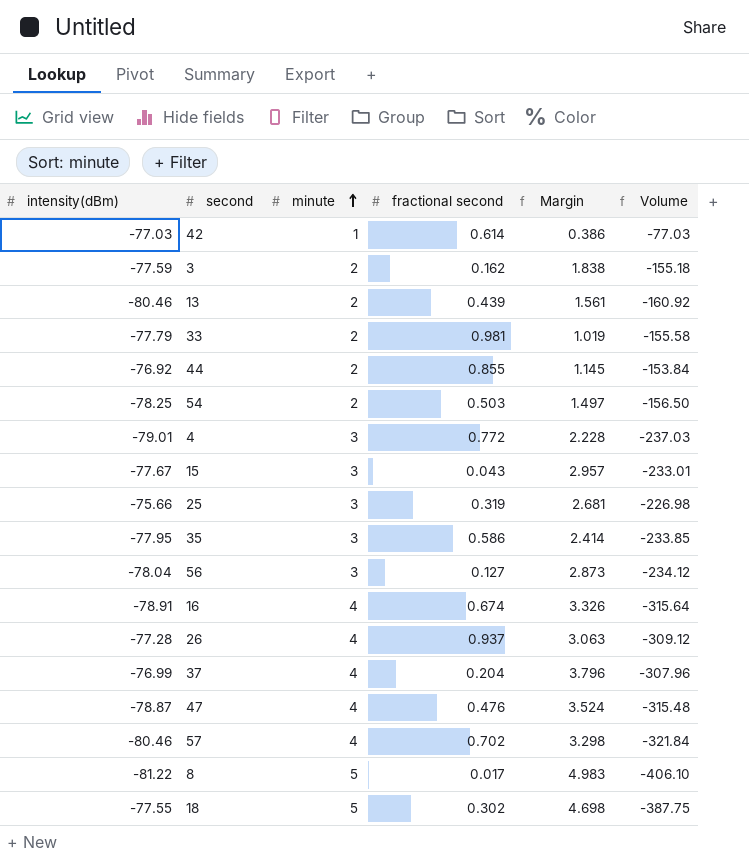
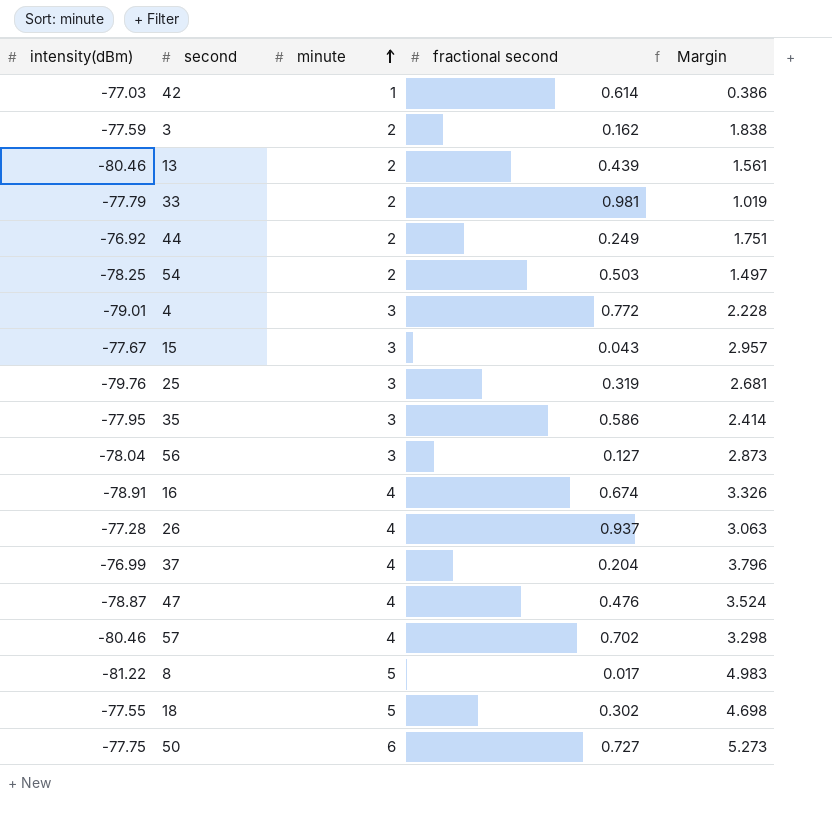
column Volume | formula: [intensity(dBm)] * [minute] -> none
44 | fractional second: 0.855 -> 0.249
44 | Margin: 1.145 -> 1.751
25 | intensity(dBm): -75.66 -> -79.76
row 50: none -> -77.75 | 6 | 0.727 | 5.273

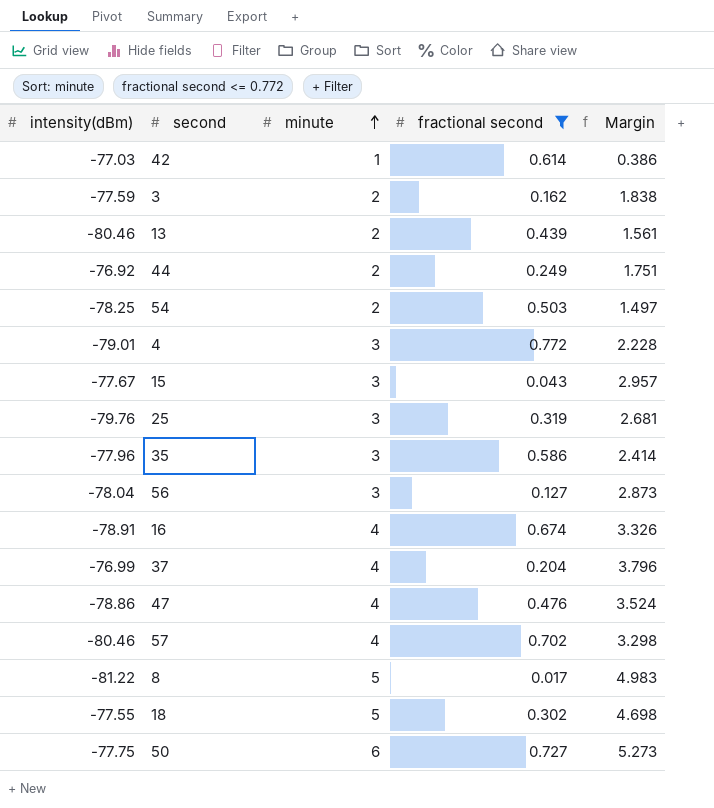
filter: none -> fractional second <= 0.772
35 | intensity(dBm): -77.95 -> -77.96
47 | intensity(dBm): -78.87 -> -78.86

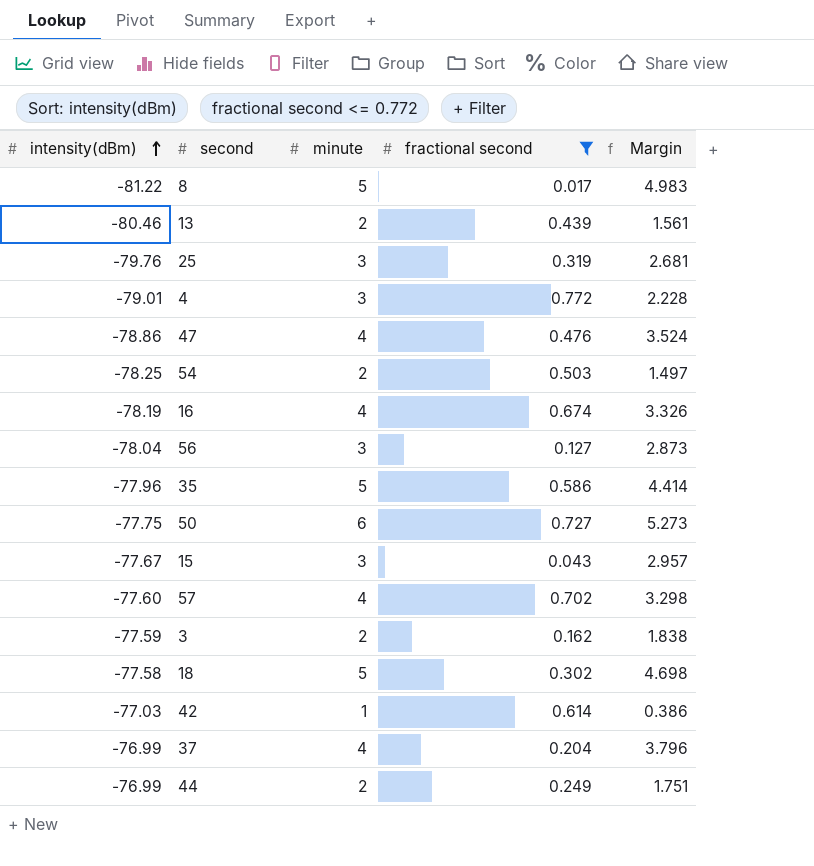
row order: minute ascending -> intensity(dBm) ascending
16 | intensity(dBm): -78.91 -> -78.19
35 | minute: 3 -> 5
35 | Margin: 2.414 -> 4.414
57 | intensity(dBm): -80.46 -> -77.60
18 | intensity(dBm): -77.55 -> -77.58
44 | intensity(dBm): -76.92 -> -76.99

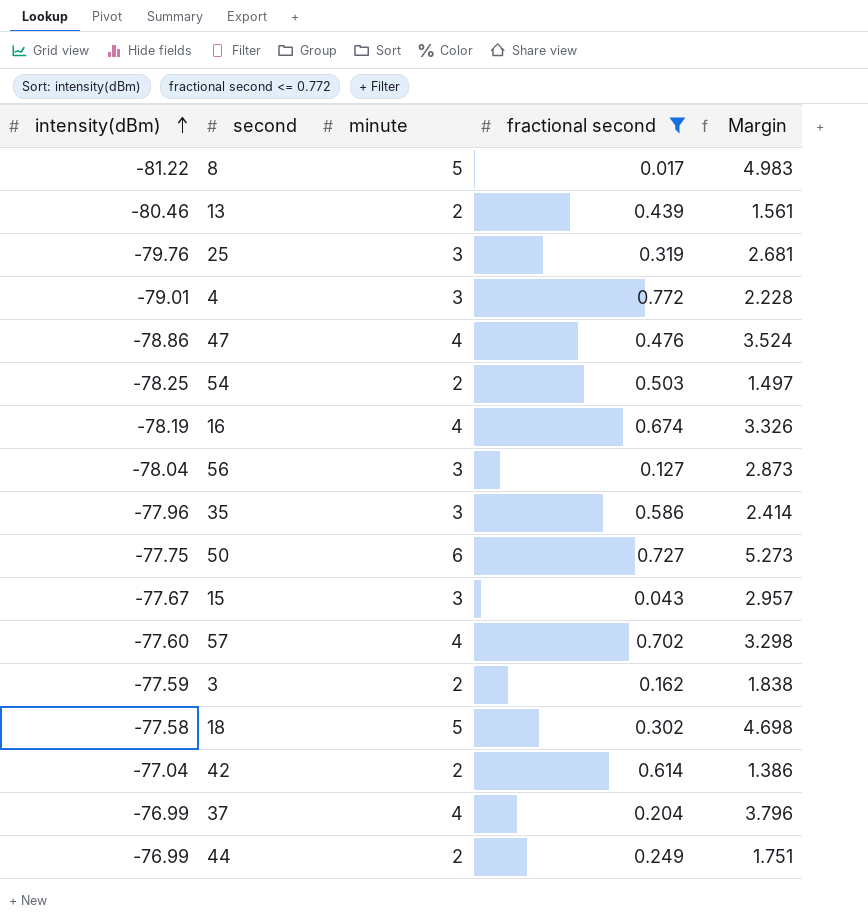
35 | minute: 5 -> 3
35 | Margin: 4.414 -> 2.414
42 | intensity(dBm): -77.03 -> -77.04
42 | minute: 1 -> 2
42 | Margin: 0.386 -> 1.386

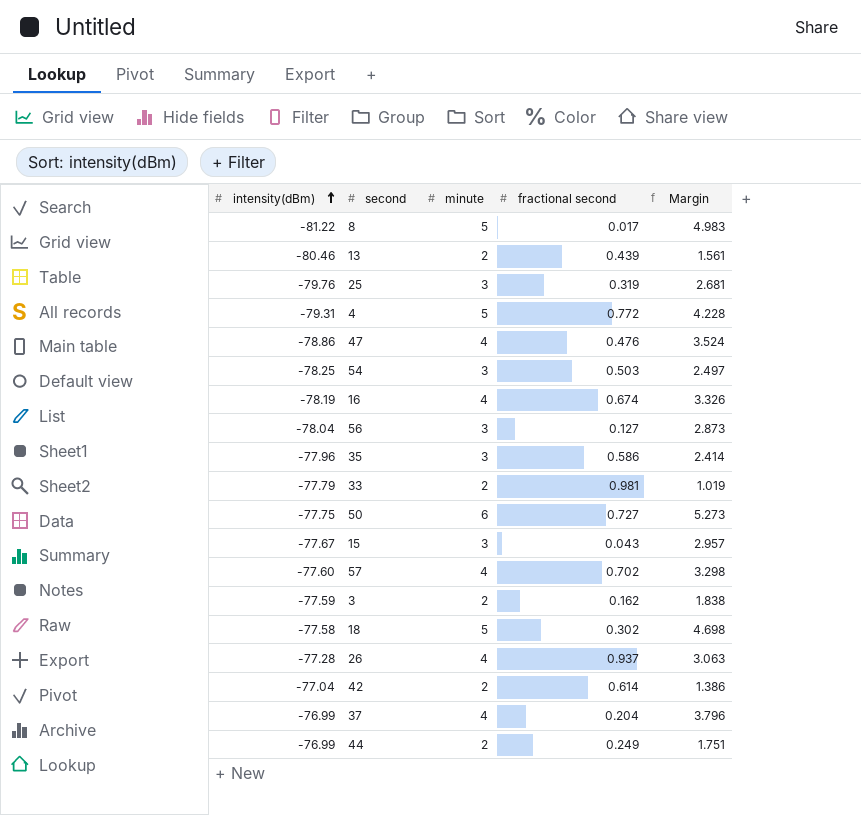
filter: fractional second <= 0.772 -> none
4 | intensity(dBm): -79.01 -> -79.31
4 | minute: 3 -> 5
4 | Margin: 2.228 -> 4.228
54 | minute: 2 -> 3
54 | Margin: 1.497 -> 2.497

